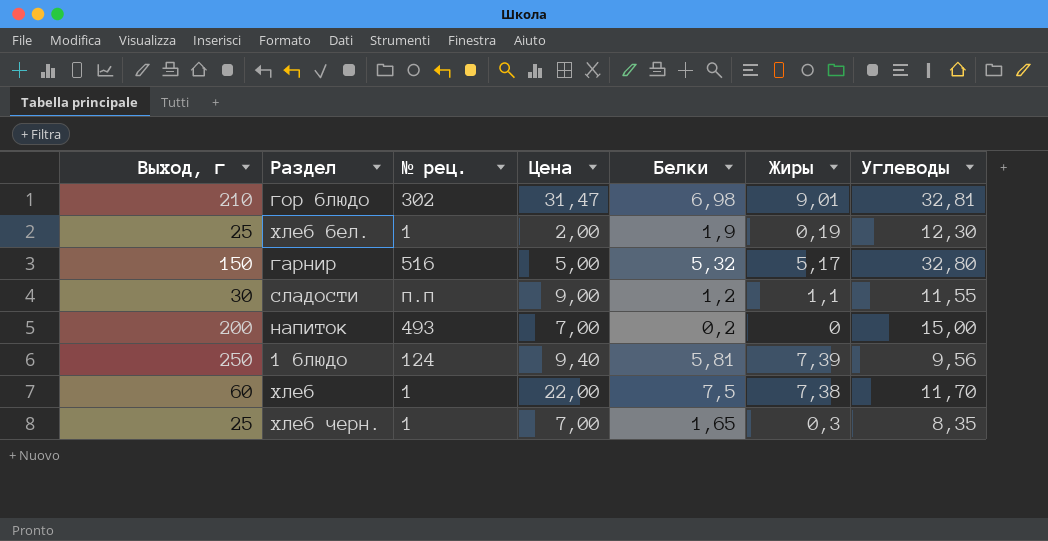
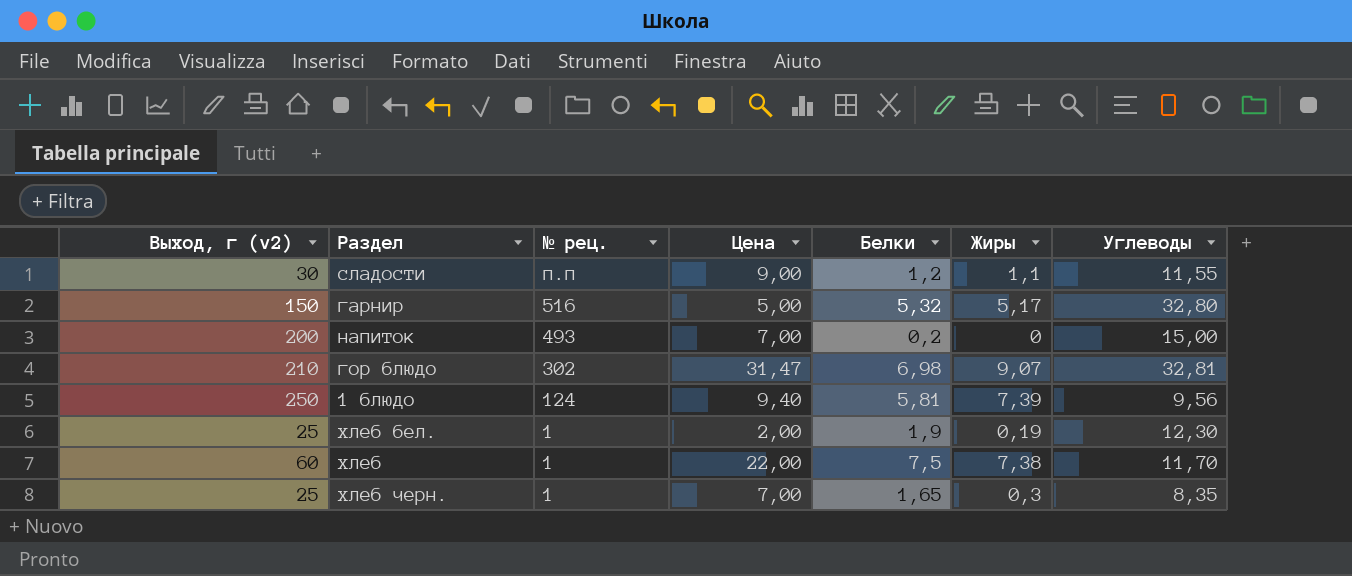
row order: none -> № рец. descending
column name: Выход, г -> Выход, г (v2)
гор блюдо | Жиры: 9,01 -> 9,07

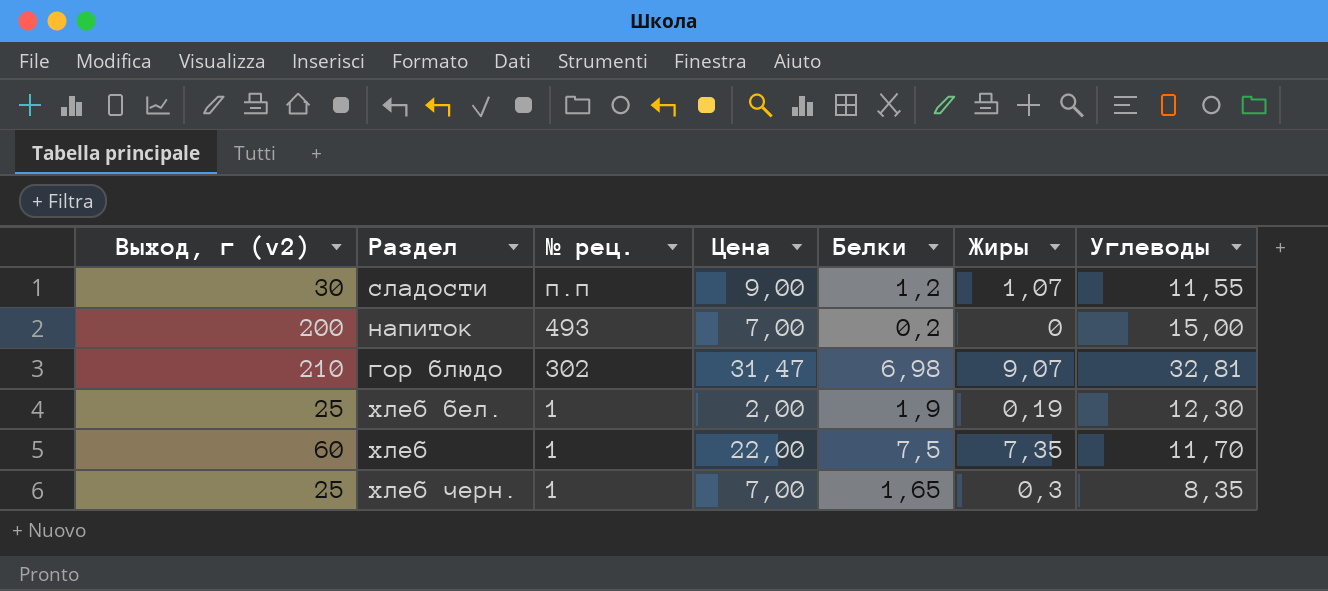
row гарнир: 150 | 516 | 5,00 | 5,32 | 5,17 | 32,80 -> none
row 1 блюдо: 250 | 124 | 9,40 | 5,81 | 7,39 | 9,56 -> none
сладости | Жиры: 1,1 -> 1,07
хлеб | Жиры: 7,38 -> 7,35

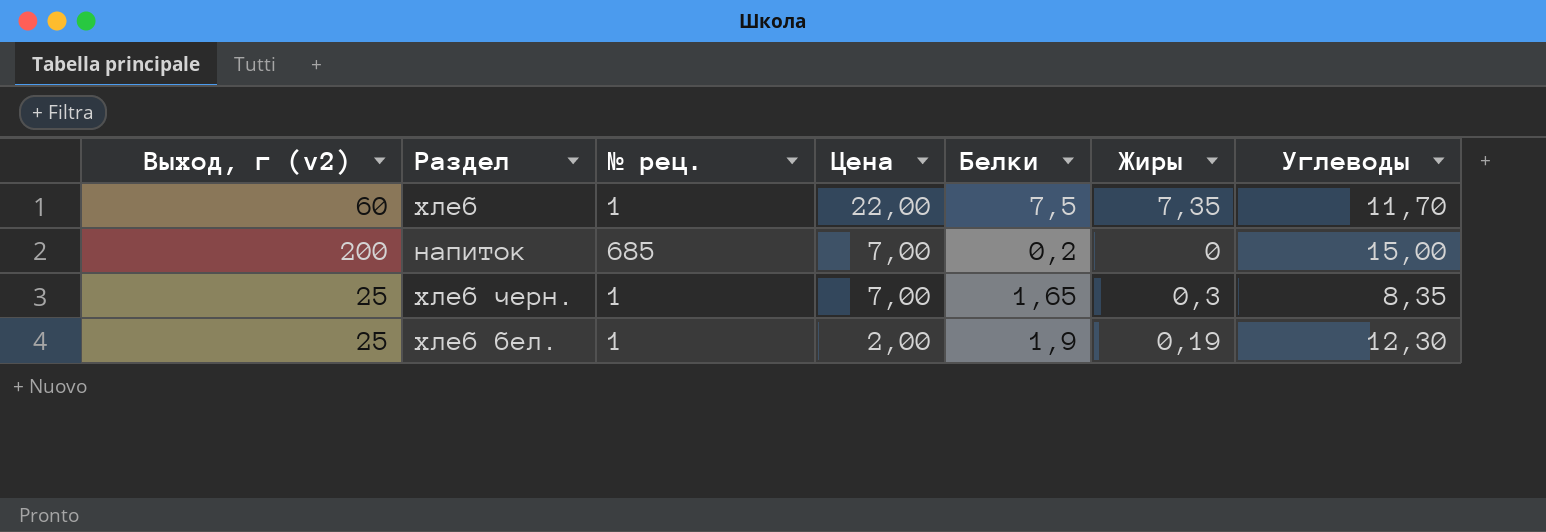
row order: № рец. descending -> Цена descending
row сладости: 30 | п.п | 9,00 | 1,2 | 1,07 | 11,55 -> none
row гор блюдо: 210 | 302 | 31,47 | 6,98 | 9,07 | 32,81 -> none
напиток | № рец.: 493 -> 685

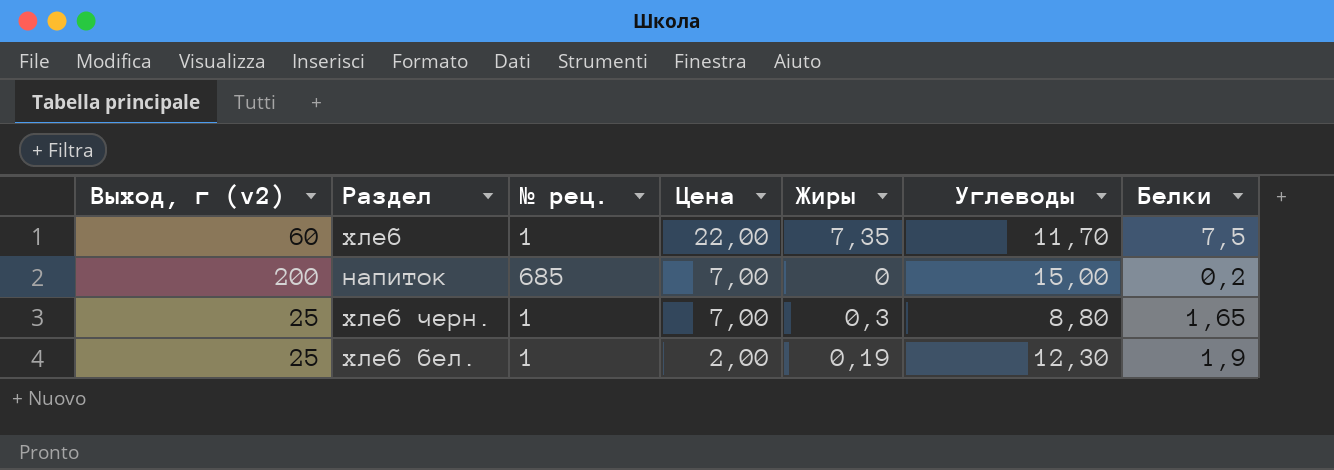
column Белки | position: 5 -> 7
хлеб черн. | Углеводы: 8,35 -> 8,80

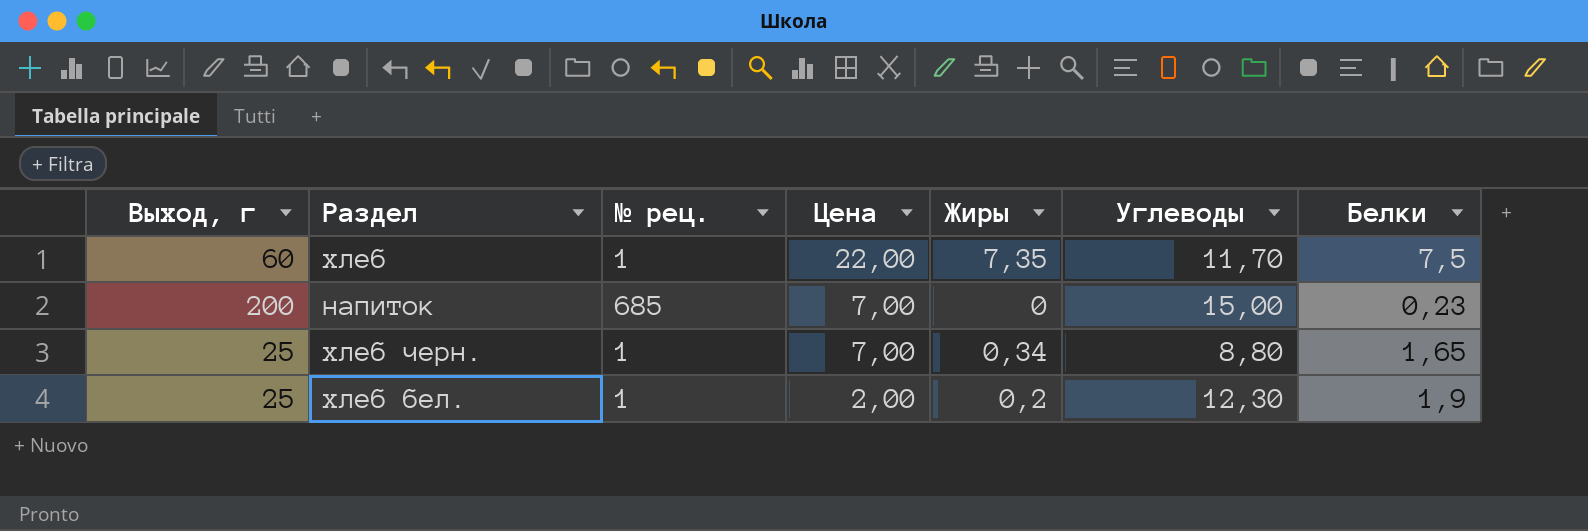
column name: Выход, г (v2) -> Выход, г
напиток | Белки: 0,2 -> 0,23
хлеб черн. | Жиры: 0,3 -> 0,34
хлеб бел. | Жиры: 0,19 -> 0,2

